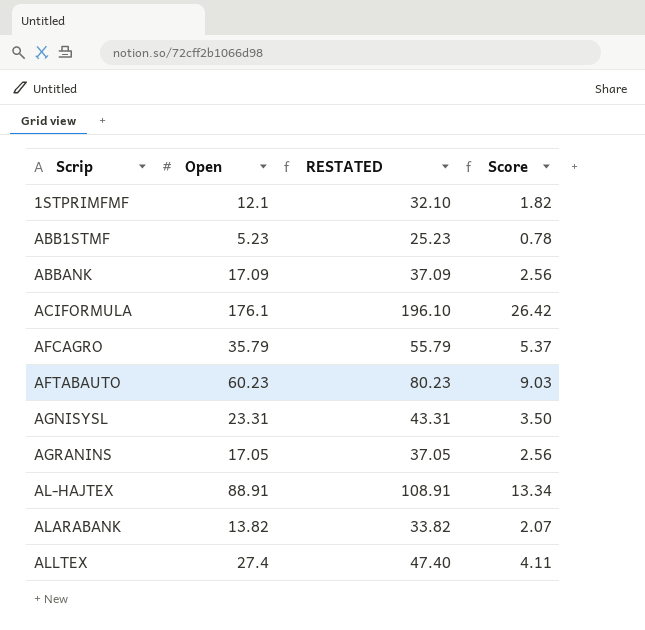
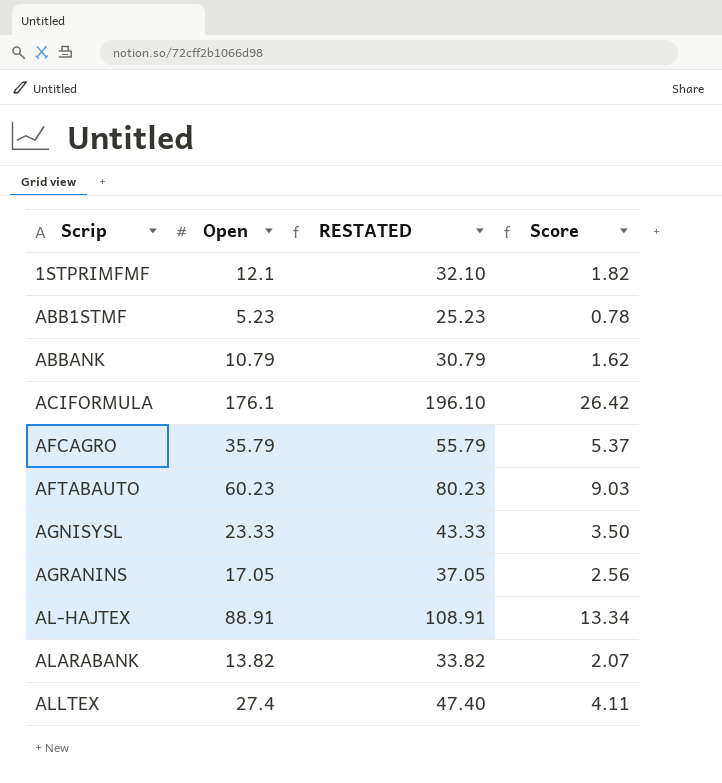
ABBANK | Open: 17.09 -> 10.79
ABBANK | RESTATED: 37.09 -> 30.79
ABBANK | Score: 2.56 -> 1.62
AGNISYSL | Open: 23.31 -> 23.33
AGNISYSL | RESTATED: 43.31 -> 43.33

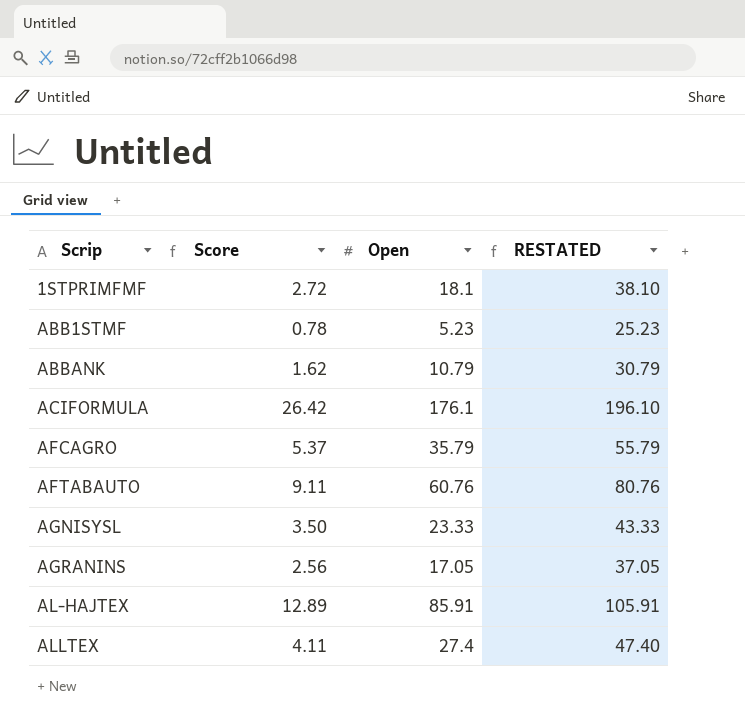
column Score | position: 4 -> 2
row ALARABANK: 13.82 | 33.82 | 2.07 -> none
1STPRIMFMF | Score: 1.82 -> 2.72
1STPRIMFMF | Open: 12.1 -> 18.1
1STPRIMFMF | RESTATED: 32.10 -> 38.10
AFTABAUTO | Score: 9.03 -> 9.11
AFTABAUTO | Open: 60.23 -> 60.76
AFTABAUTO | RESTATED: 80.23 -> 80.76
AL-HAJTEX | Score: 13.34 -> 12.89
AL-HAJTEX | Open: 88.91 -> 85.91
AL-HAJTEX | RESTATED: 108.91 -> 105.91

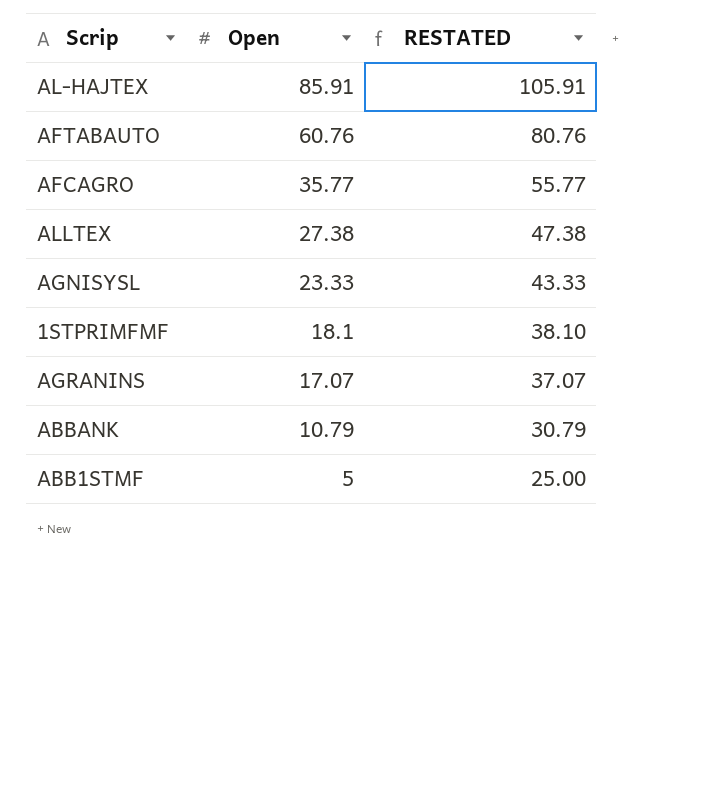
row order: Scrip ascending -> Open descending
column Score | formula: [Open] * 0.15 -> none
row ACIFORMULA: 26.42 | 176.1 | 196.10 -> none
AFCAGRO | Open: 35.79 -> 35.77
AFCAGRO | RESTATED: 55.79 -> 55.77
ALLTEX | Open: 27.4 -> 27.38
ALLTEX | RESTATED: 47.40 -> 47.38
AGRANINS | Open: 17.05 -> 17.07
AGRANINS | RESTATED: 37.05 -> 37.07
ABB1STMF | Open: 5.23 -> 5
ABB1STMF | RESTATED: 25.23 -> 25.00

